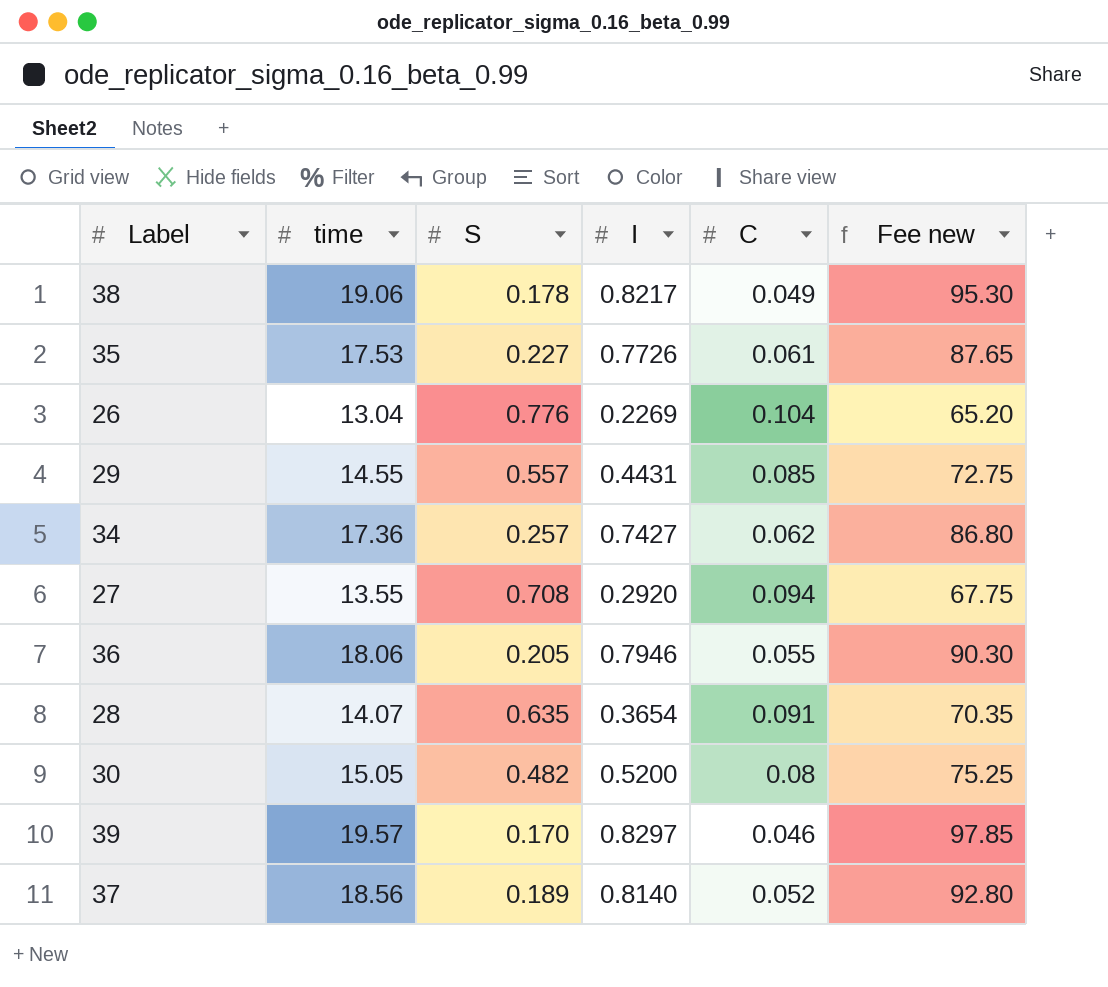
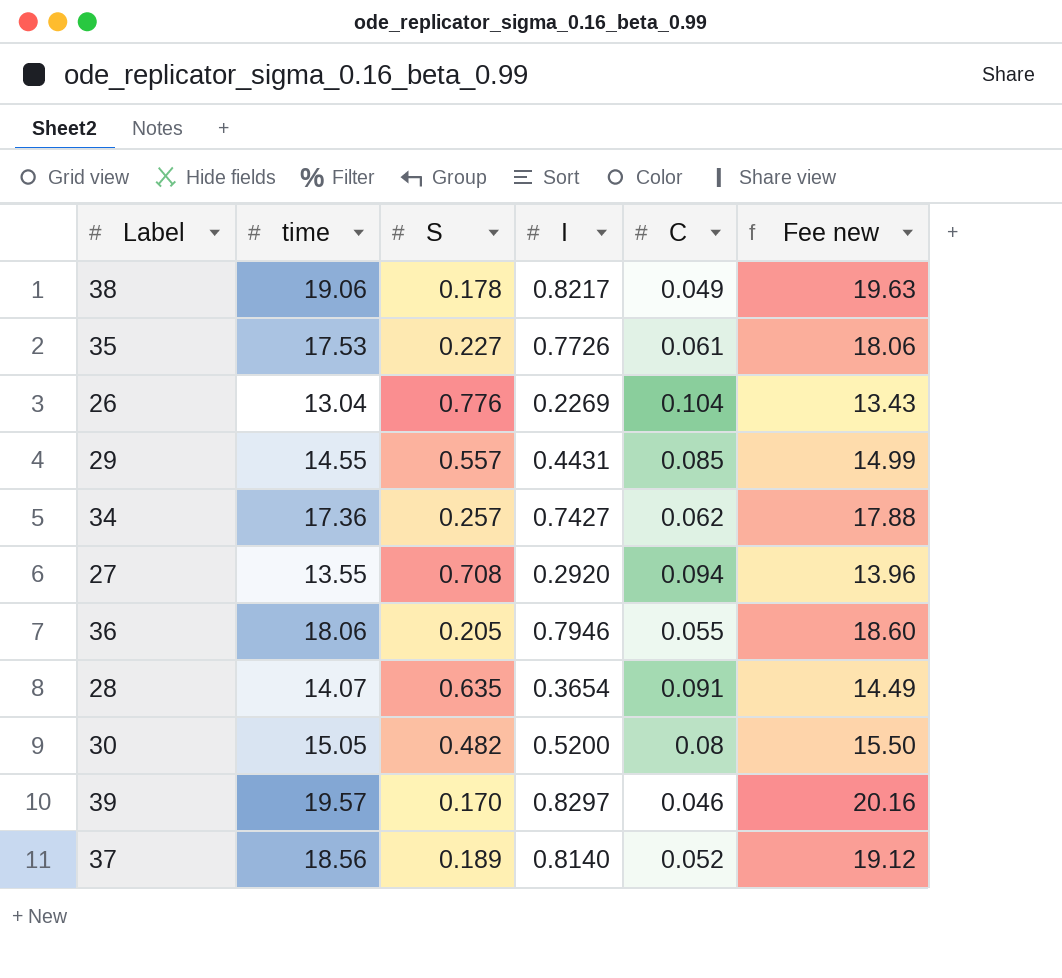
column Fee new | formula: [time] * 5 -> [time] * 1.03

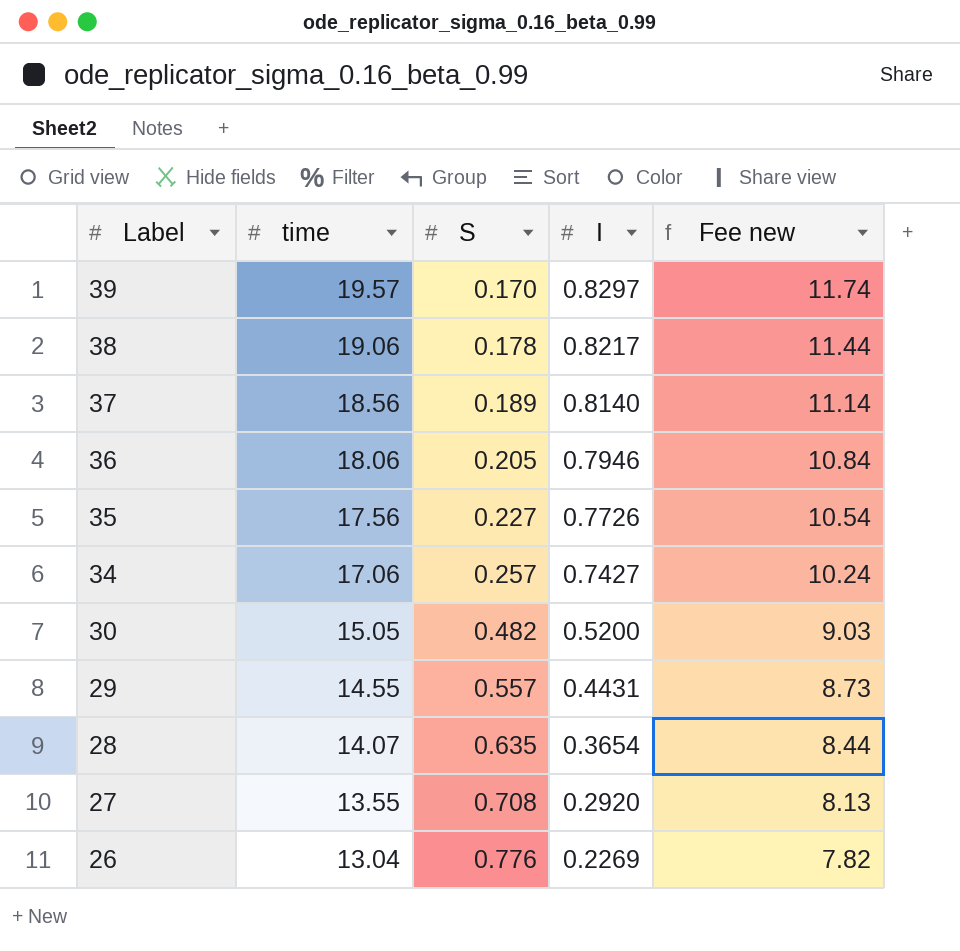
row order: none -> Label descending
column C | position: 5 -> none
column Fee new | formula: [time] * 1.03 -> [time] * 0.6
35 | time: 17.53 -> 17.56
34 | time: 17.36 -> 17.06

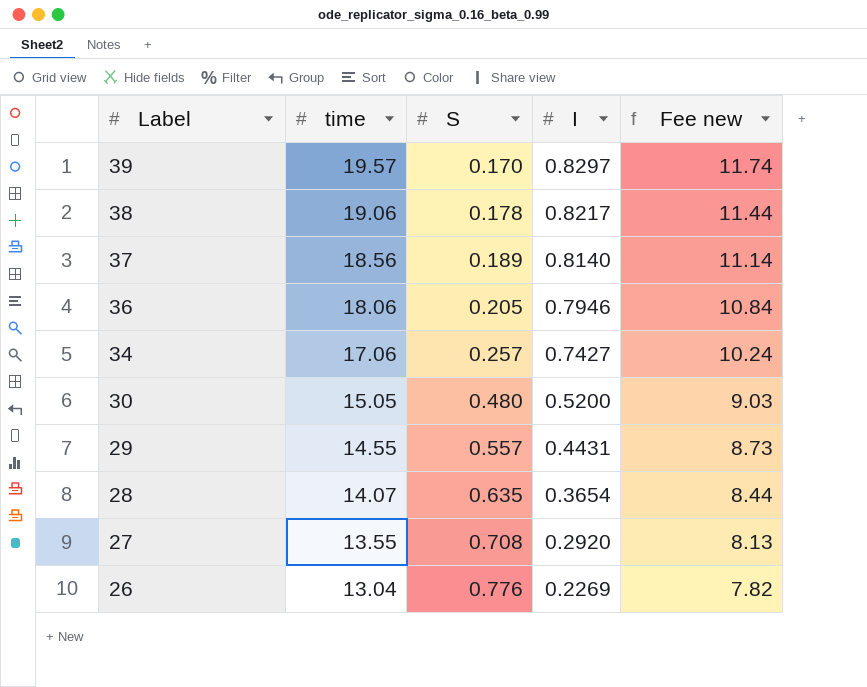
row 35: 17.56 | 0.227 | 0.7726 | 10.54 -> none
30 | S: 0.482 -> 0.480

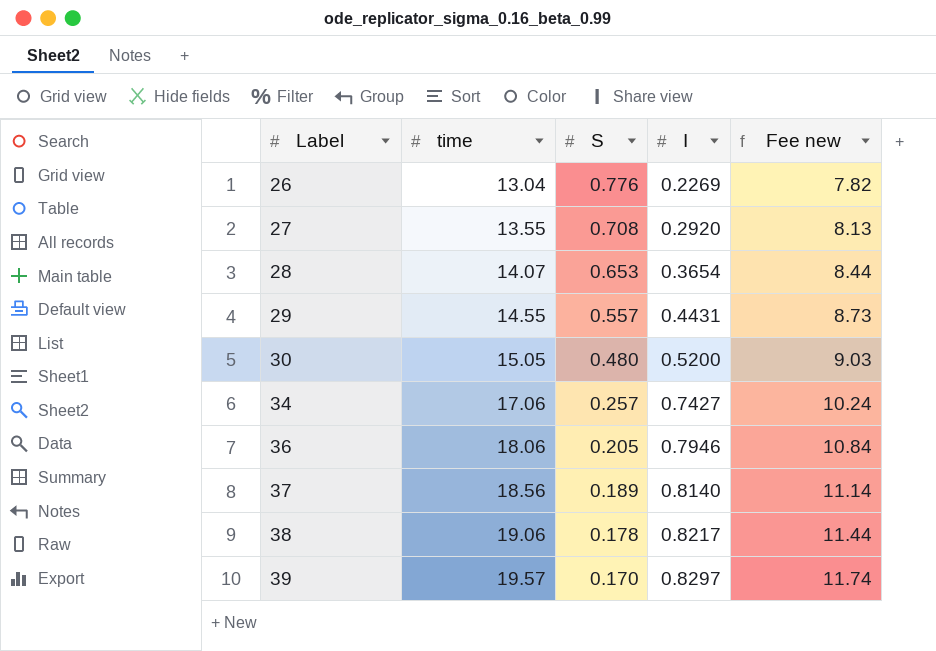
row order: Label descending -> Label ascending
28 | S: 0.635 -> 0.653

